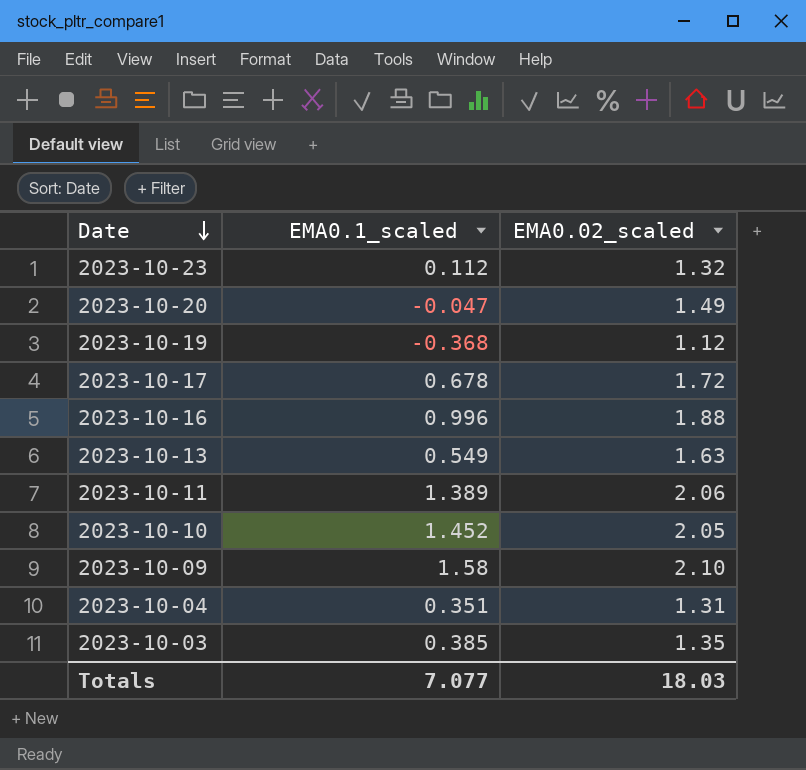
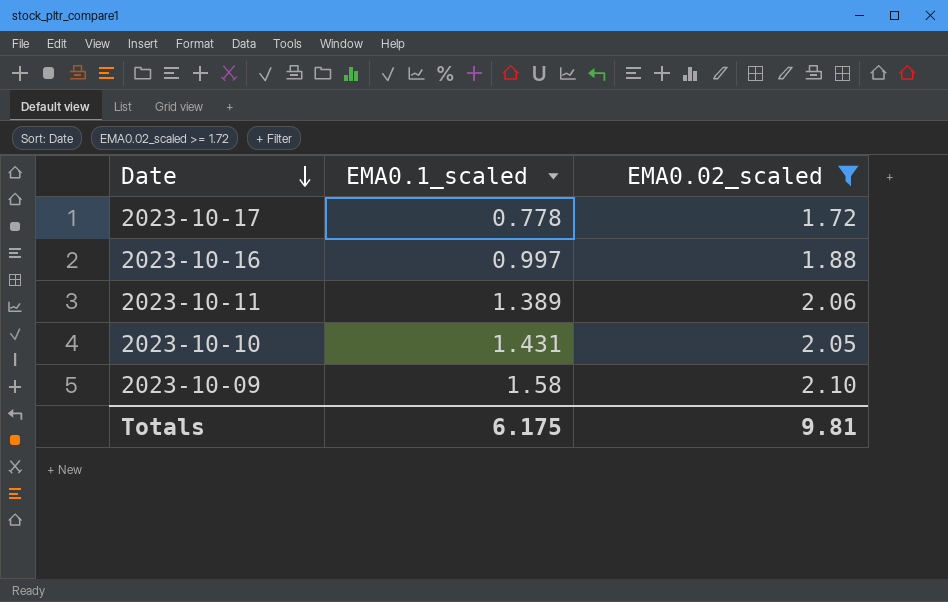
filter: none -> EMA0.02_scaled >= 1.72
2023-10-17 | EMA0.1_scaled: 0.678 -> 0.778
2023-10-16 | EMA0.1_scaled: 0.996 -> 0.997
2023-10-10 | EMA0.1_scaled: 1.452 -> 1.431
Totals | EMA0.1_scaled: 7.077 -> 6.175
Totals | EMA0.02_scaled: 18.03 -> 9.81

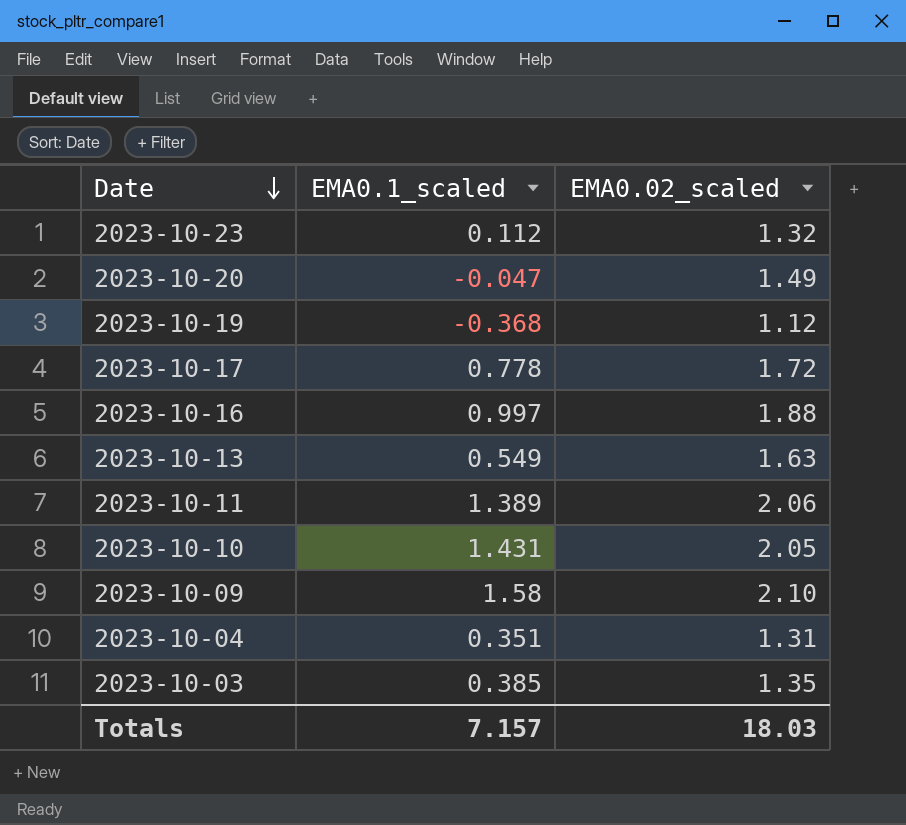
filter: EMA0.02_scaled >= 1.72 -> none
Totals | EMA0.1_scaled: 6.175 -> 7.157
Totals | EMA0.02_scaled: 9.81 -> 18.03

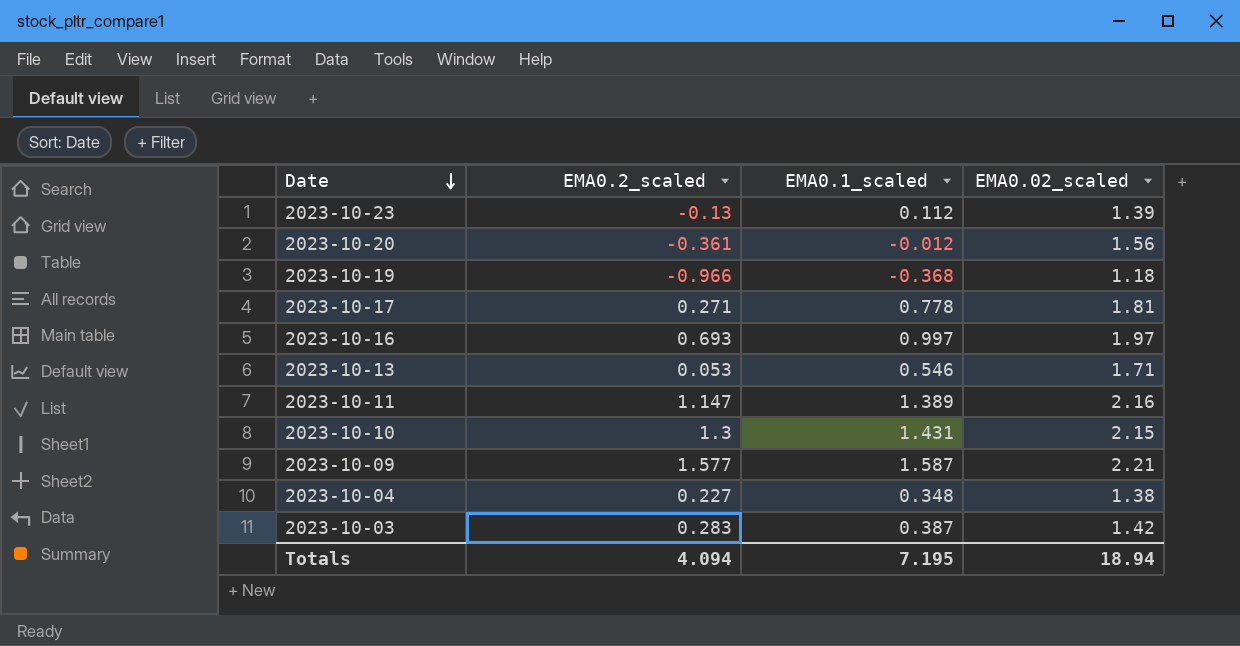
column EMA0.2_scaled | position: none -> 2
2023-10-23 | EMA0.02_scaled: 1.32 -> 1.39
2023-10-20 | EMA0.1_scaled: -0.047 -> -0.012
2023-10-20 | EMA0.02_scaled: 1.49 -> 1.56
2023-10-19 | EMA0.02_scaled: 1.12 -> 1.18
2023-10-17 | EMA0.02_scaled: 1.72 -> 1.81
2023-10-16 | EMA0.02_scaled: 1.88 -> 1.97
2023-10-13 | EMA0.1_scaled: 0.549 -> 0.546
2023-10-13 | EMA0.02_scaled: 1.63 -> 1.71
2023-10-11 | EMA0.02_scaled: 2.06 -> 2.16
2023-10-10 | EMA0.02_scaled: 2.05 -> 2.15
2023-10-09 | EMA0.1_scaled: 1.58 -> 1.587
2023-10-09 | EMA0.02_scaled: 2.10 -> 2.21
2023-10-04 | EMA0.1_scaled: 0.351 -> 0.348
2023-10-04 | EMA0.02_scaled: 1.31 -> 1.38
2023-10-03 | EMA0.1_scaled: 0.385 -> 0.387
2023-10-03 | EMA0.02_scaled: 1.35 -> 1.42
Totals | EMA0.1_scaled: 7.157 -> 7.195
Totals | EMA0.02_scaled: 18.03 -> 18.94

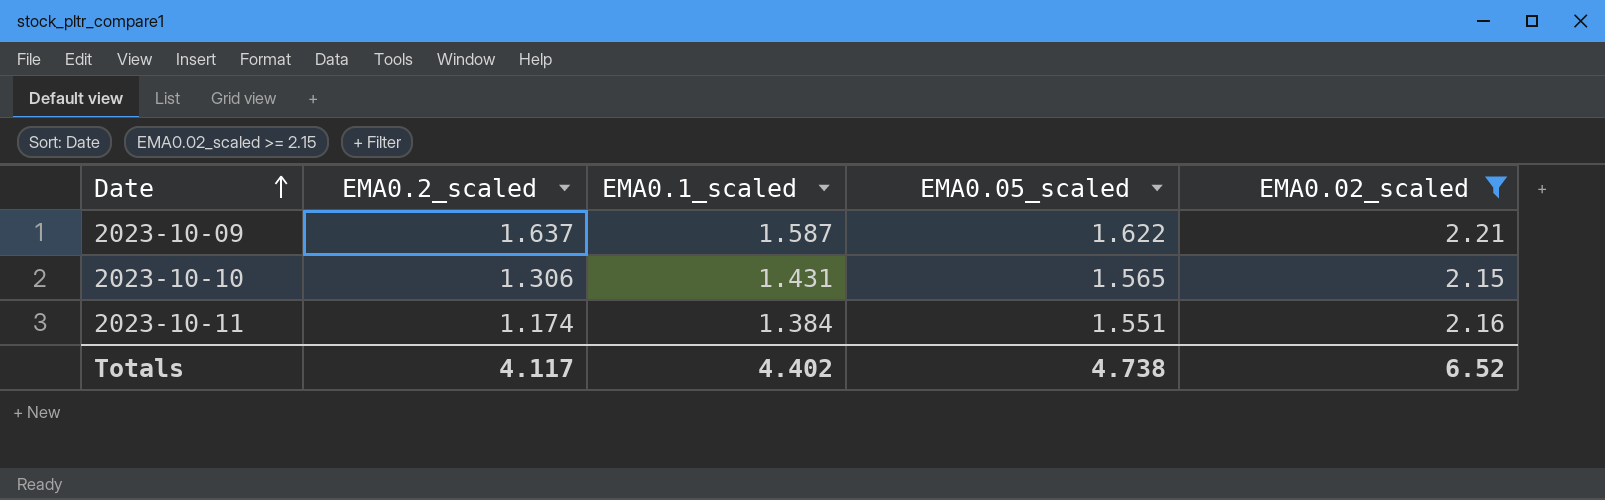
filter: none -> EMA0.02_scaled >= 2.15
row order: Date descending -> Date ascending
column EMA0.05_scaled | position: none -> 4
2023-10-09 | EMA0.2_scaled: 1.577 -> 1.637
2023-10-10 | EMA0.2_scaled: 1.3 -> 1.306
2023-10-11 | EMA0.2_scaled: 1.147 -> 1.174
2023-10-11 | EMA0.1_scaled: 1.389 -> 1.384
Totals | EMA0.2_scaled: 4.094 -> 4.117
Totals | EMA0.1_scaled: 7.195 -> 4.402
Totals | EMA0.02_scaled: 18.94 -> 6.52

